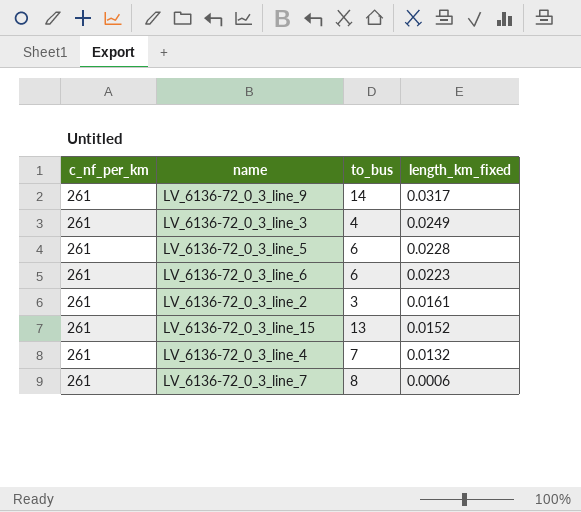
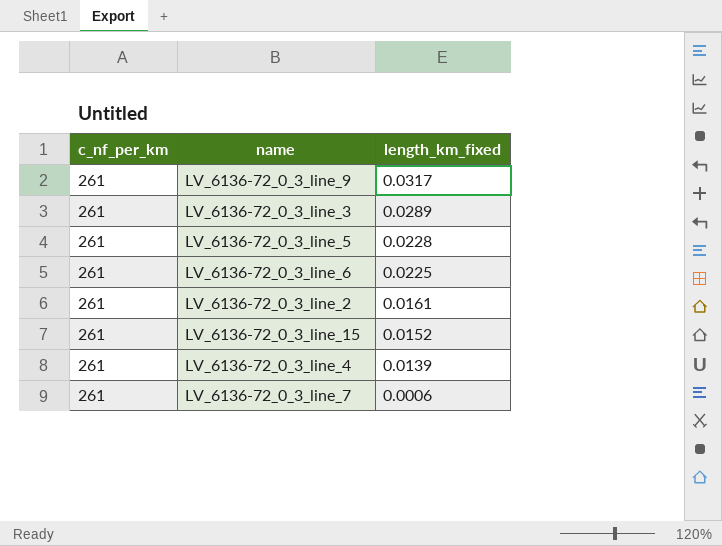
column to_bus | position: 3 -> none
LV_6136-72_0_3_line_3 | length_km_fixed: 0.0249 -> 0.0289
LV_6136-72_0_3_line_6 | length_km_fixed: 0.0223 -> 0.0225
LV_6136-72_0_3_line_4 | length_km_fixed: 0.0132 -> 0.0139

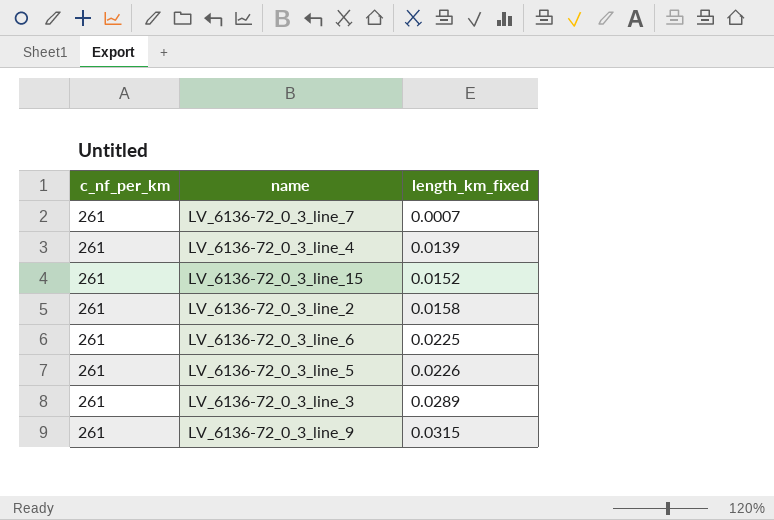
row order: length_km_fixed descending -> length_km_fixed ascending
LV_6136-72_0_3_line_7 | length_km_fixed: 0.0006 -> 0.0007
LV_6136-72_0_3_line_2 | length_km_fixed: 0.0161 -> 0.0158
LV_6136-72_0_3_line_5 | length_km_fixed: 0.0228 -> 0.0226
LV_6136-72_0_3_line_9 | length_km_fixed: 0.0317 -> 0.0315

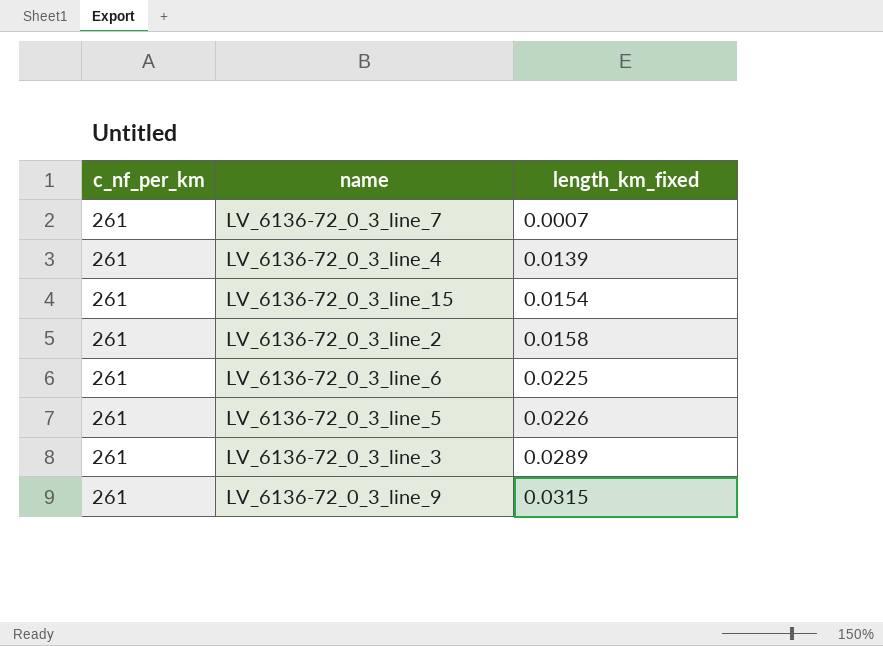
LV_6136-72_0_3_line_15 | length_km_fixed: 0.0152 -> 0.0154

